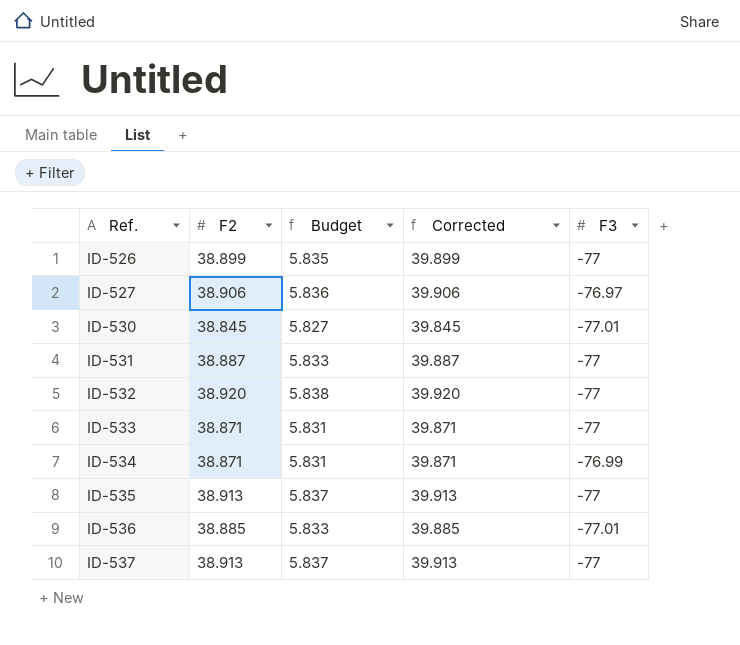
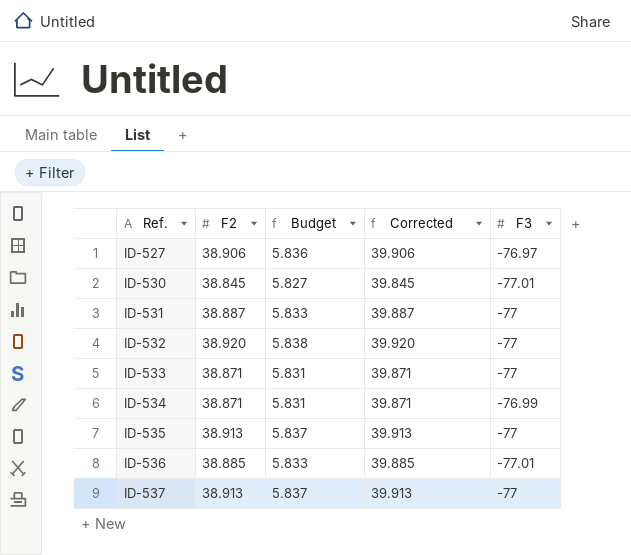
row ID-526: 38.899 | 5.835 | 39.899 | -77 -> none

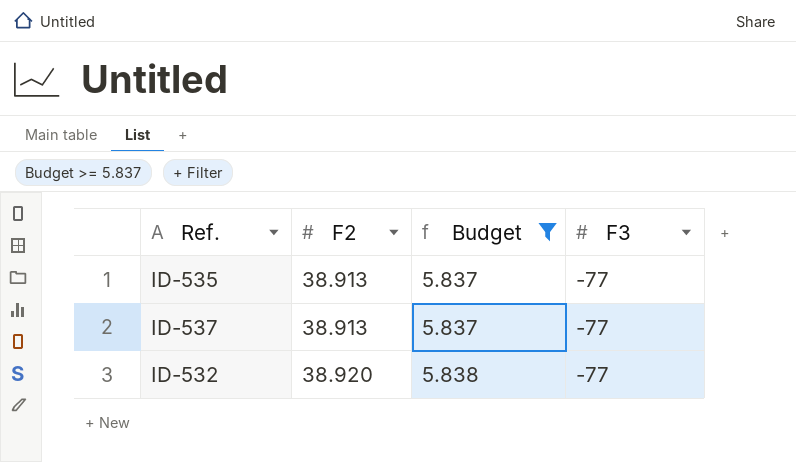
filter: none -> Budget >= 5.837
row order: Ref. ascending -> F2 ascending
column Corrected | formula: [F2] + 1 -> none

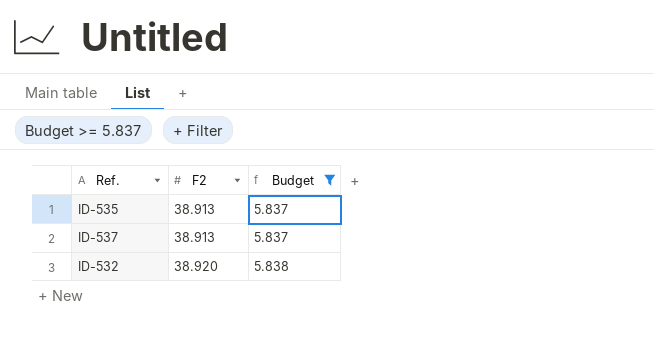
column F3 | position: 4 -> none

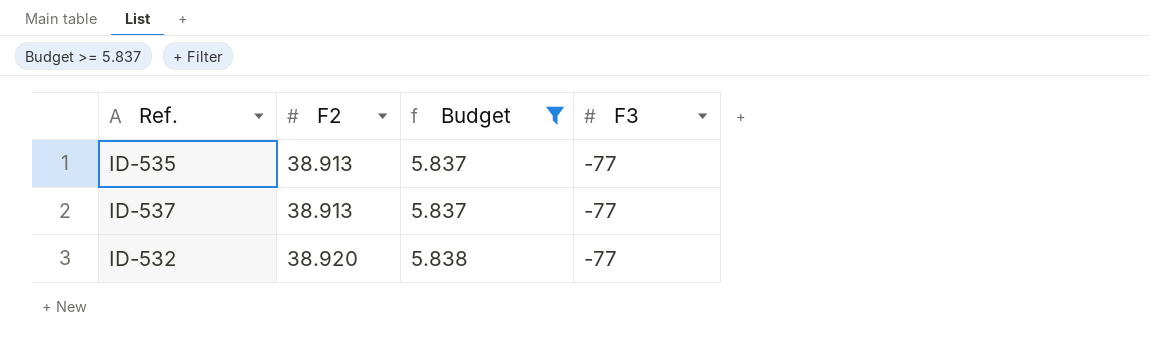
column F3 | position: none -> 4

